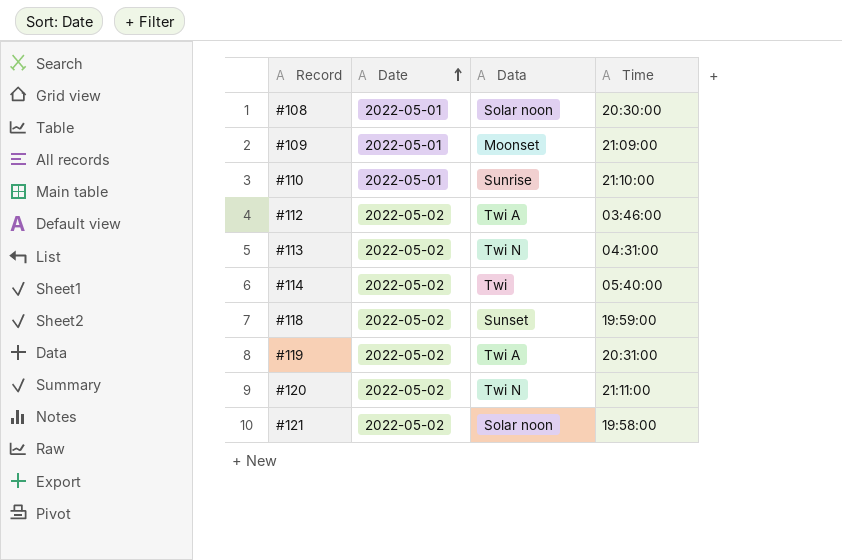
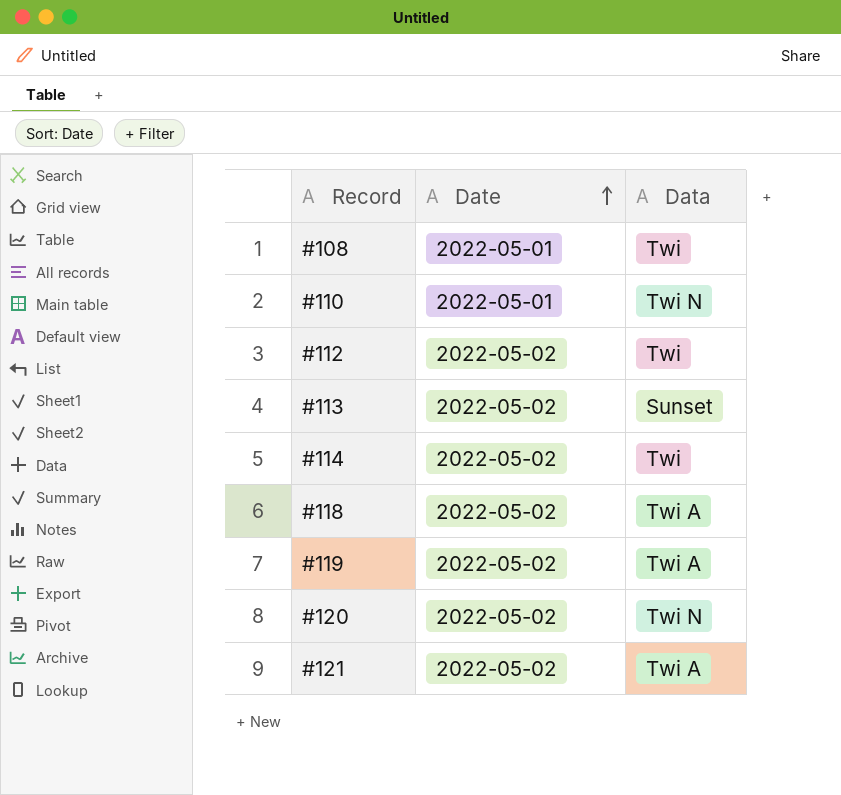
column Time | position: 4 -> none
row #109: 2022-05-01 | Moonset | 21:09:00 -> none
#108 | Data: Solar noon -> Twi
#110 | Data: Sunrise -> Twi N
#112 | Data: Twi A -> Twi
#113 | Data: Twi N -> Sunset
#118 | Data: Sunset -> Twi A
#121 | Data: Solar noon -> Twi A

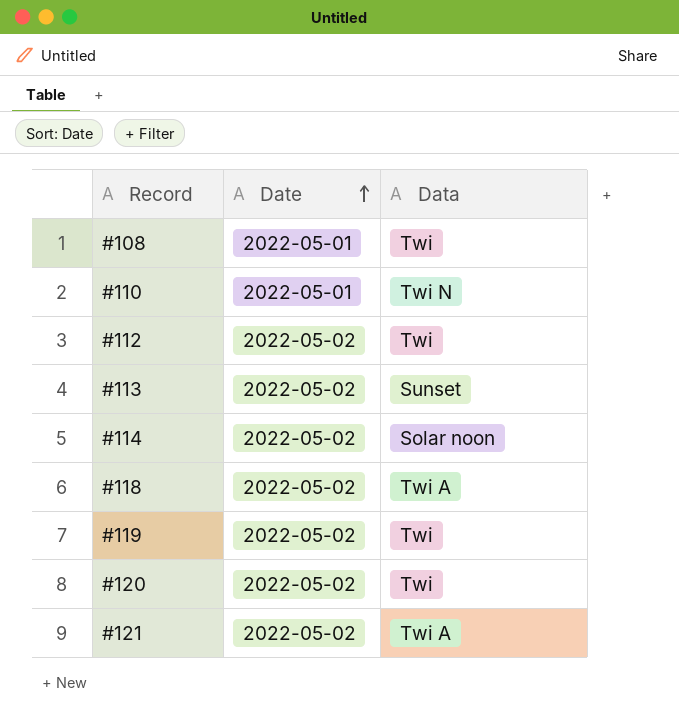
#114 | Data: Twi -> Solar noon
#119 | Data: Twi A -> Twi
#120 | Data: Twi N -> Twi

